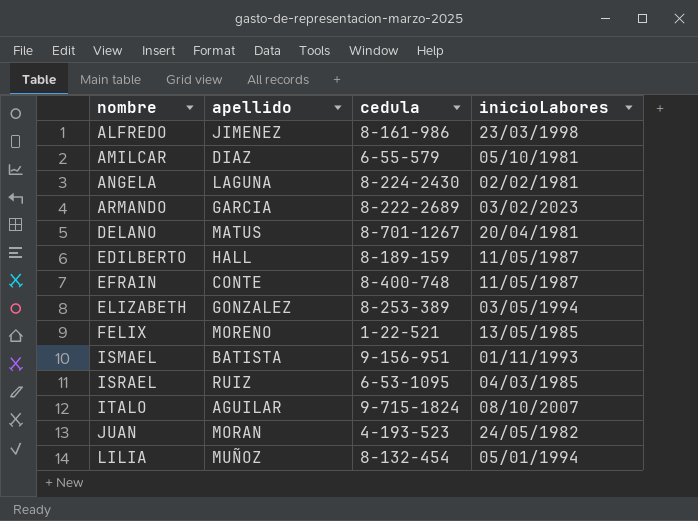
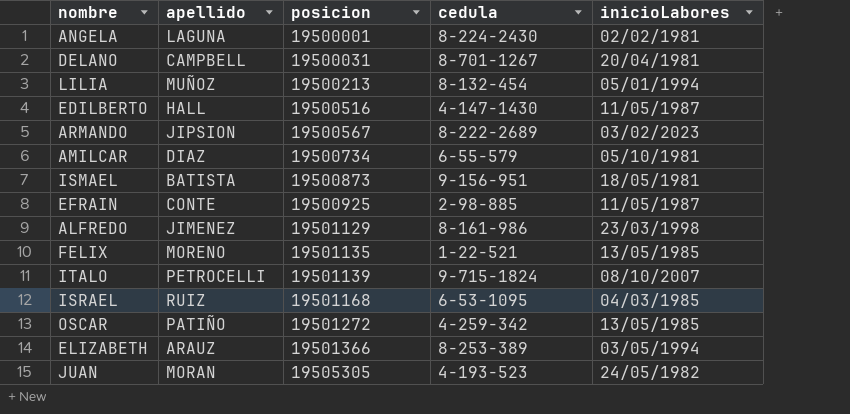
row order: nombre ascending -> posicion ascending
column posicion | position: none -> 3
DELANO | apellido: MATUS -> CAMPBELL
EDILBERTO | cedula: 8-189-159 -> 4-147-1430
ARMANDO | apellido: GARCIA -> JIPSION
ISMAEL | inicioLabores: 01/11/1993 -> 18/05/1981
EFRAIN | cedula: 8-400-748 -> 2-98-885
ITALO | apellido: AGUILAR -> PETROCELLI
row OSCAR: none -> PATIÑO | 19501272 | 4-259-342 | 13/05/1985
ELIZABETH | apellido: GONZALEZ -> ARAUZ

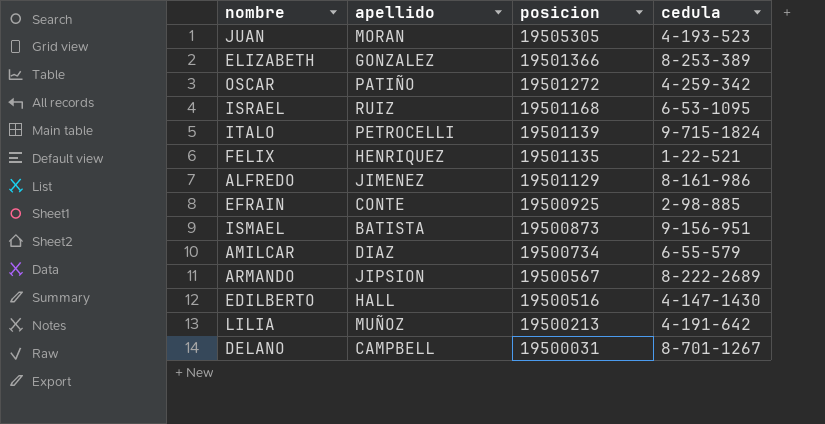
row order: posicion ascending -> posicion descending
column inicioLabores | position: 5 -> none
row ANGELA: LAGUNA | 19500001 | 8-224-2430 | 02/02/1981 -> none
ELIZABETH | apellido: ARAUZ -> GONZALEZ
FELIX | apellido: MORENO -> HENRIQUEZ
LILIA | cedula: 8-132-454 -> 4-191-642

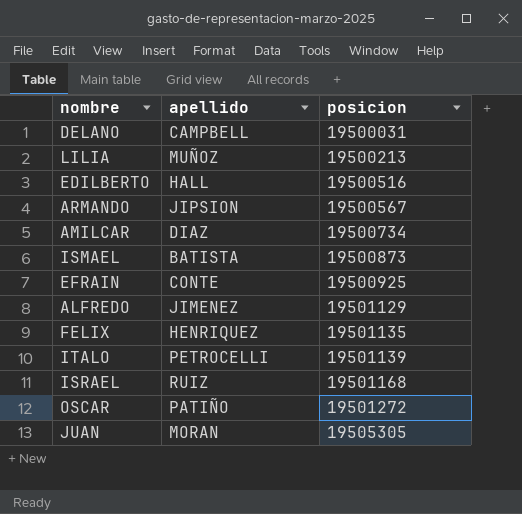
row order: posicion descending -> posicion ascending
column cedula | position: 4 -> none
row ELIZABETH: GONZALEZ | 19501366 | 8-253-389 -> none

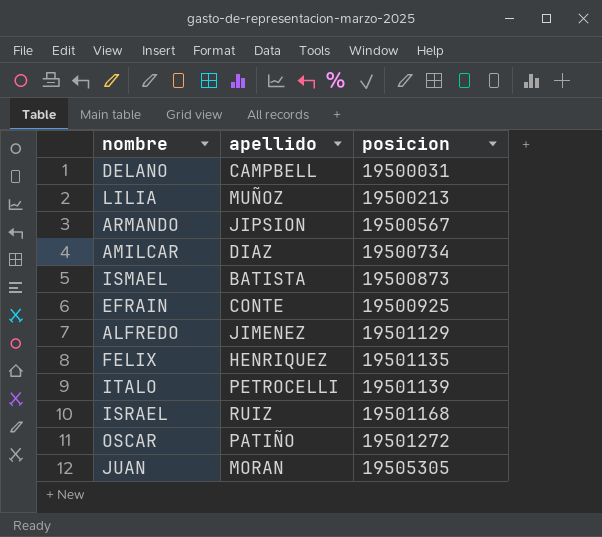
row EDILBERTO: HALL | 19500516 -> none

